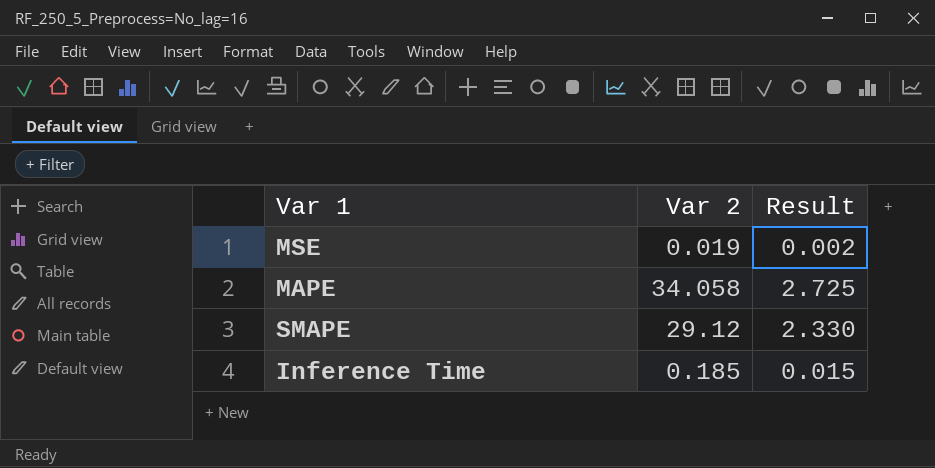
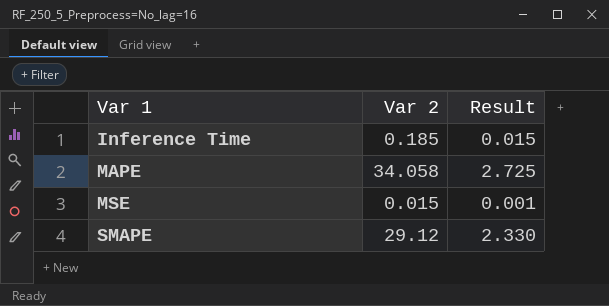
row order: none -> Var 1 ascending
MSE | Var 2: 0.019 -> 0.015
MSE | Result: 0.002 -> 0.001

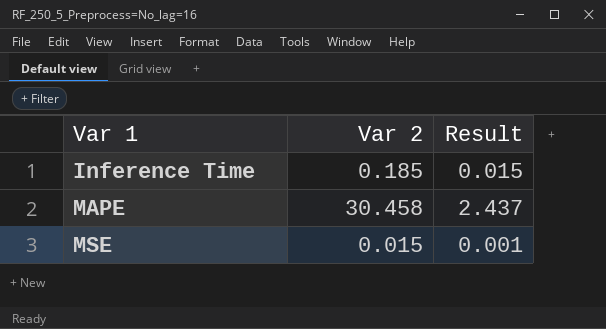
row SMAPE: 29.12 | 2.330 -> none
MAPE | Var 2: 34.058 -> 30.458
MAPE | Result: 2.725 -> 2.437

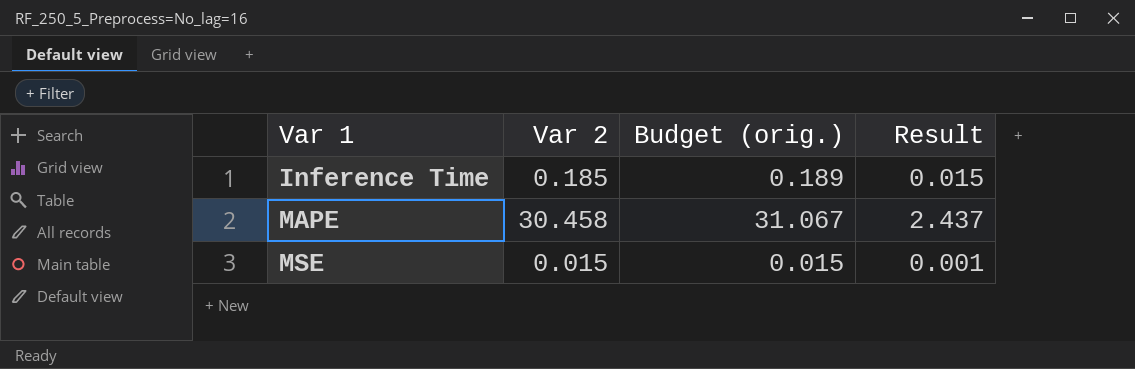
column Budget (orig.) | formula: none -> [Var 2] * 1.02

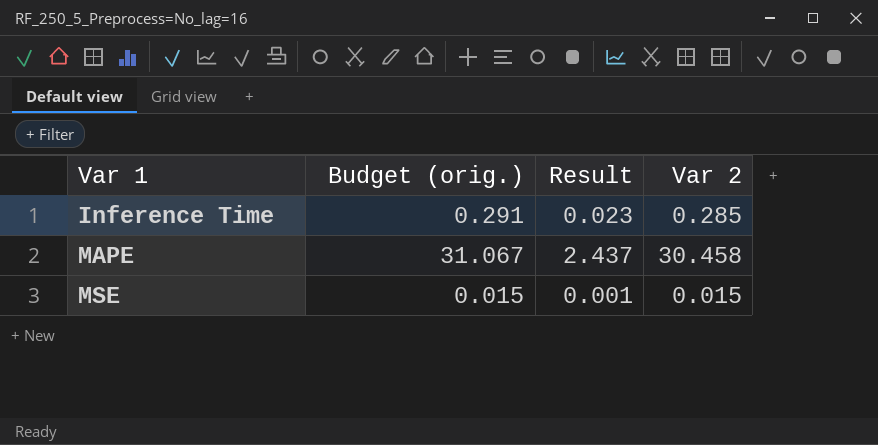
column Var 2 | position: 2 -> 4
Inference Time | Budget (orig.): 0.189 -> 0.291
Inference Time | Result: 0.015 -> 0.023
Inference Time | Var 2: 0.185 -> 0.285

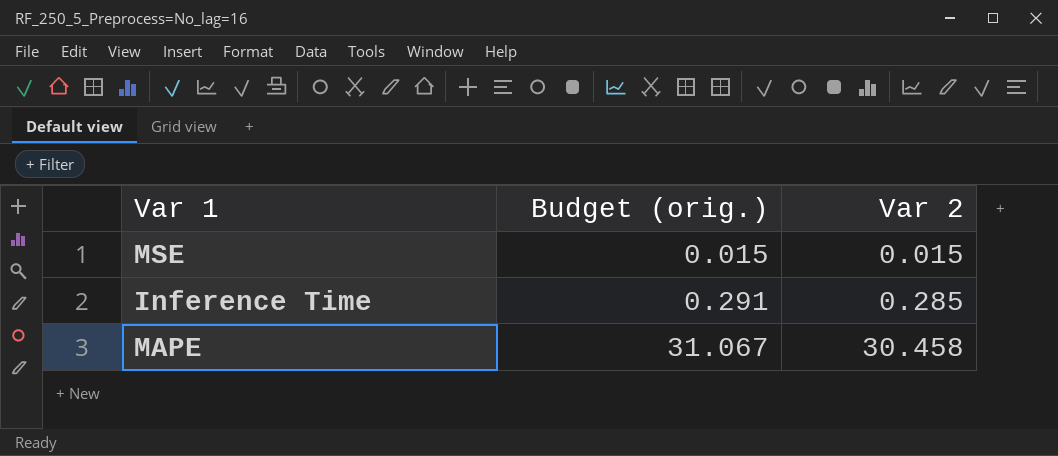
row order: Var 1 ascending -> Budget (orig.) ascending
column Result | formula: [Var 2] * 0.08 -> none

